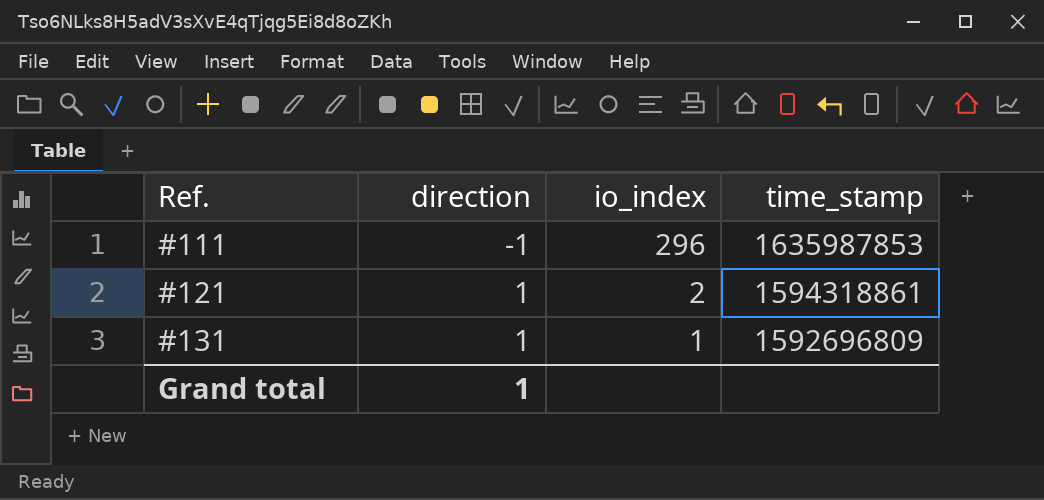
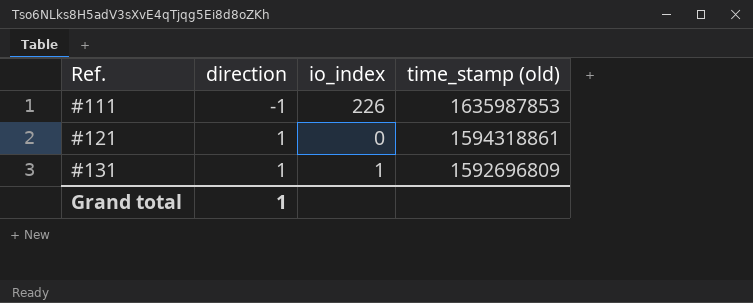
column name: time_stamp -> time_stamp (old)
#111 | io_index: 296 -> 226
#121 | io_index: 2 -> 0

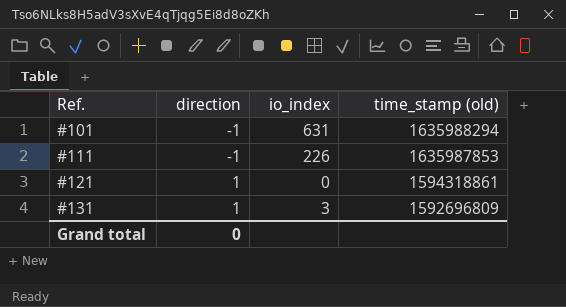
row #101: none -> -1 | 631 | 1635988294
#131 | io_index: 1 -> 3
Grand total | direction: 1 -> 0

